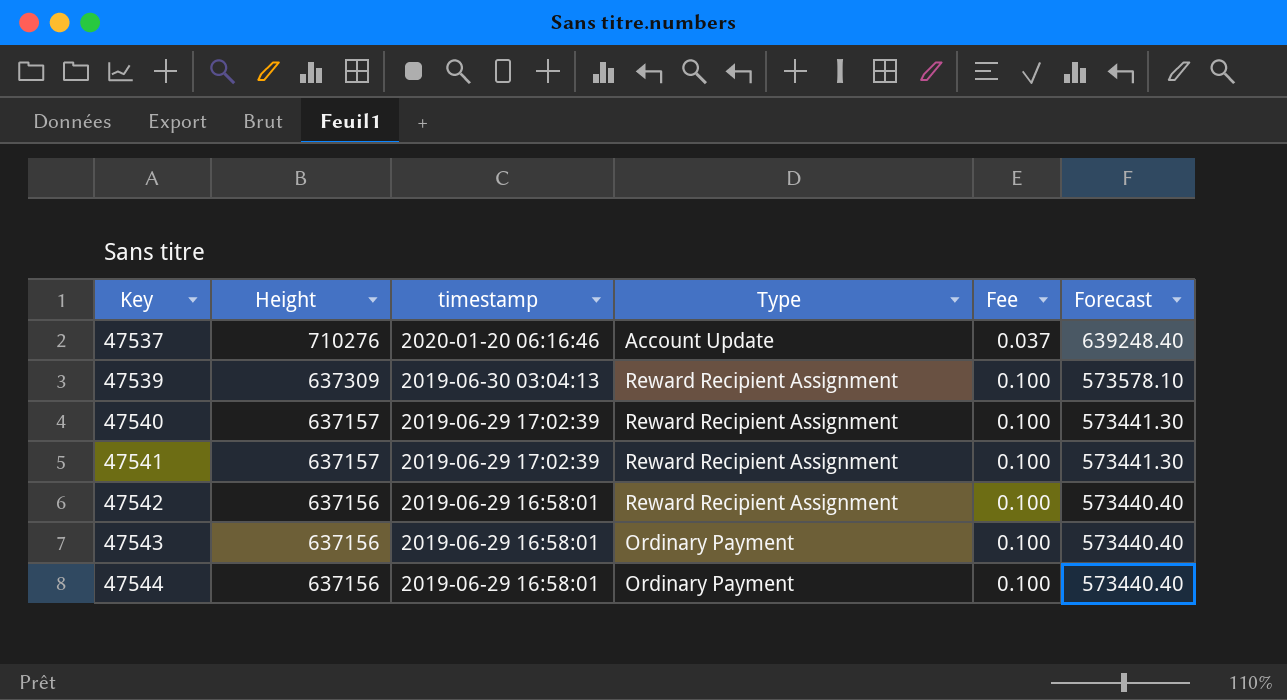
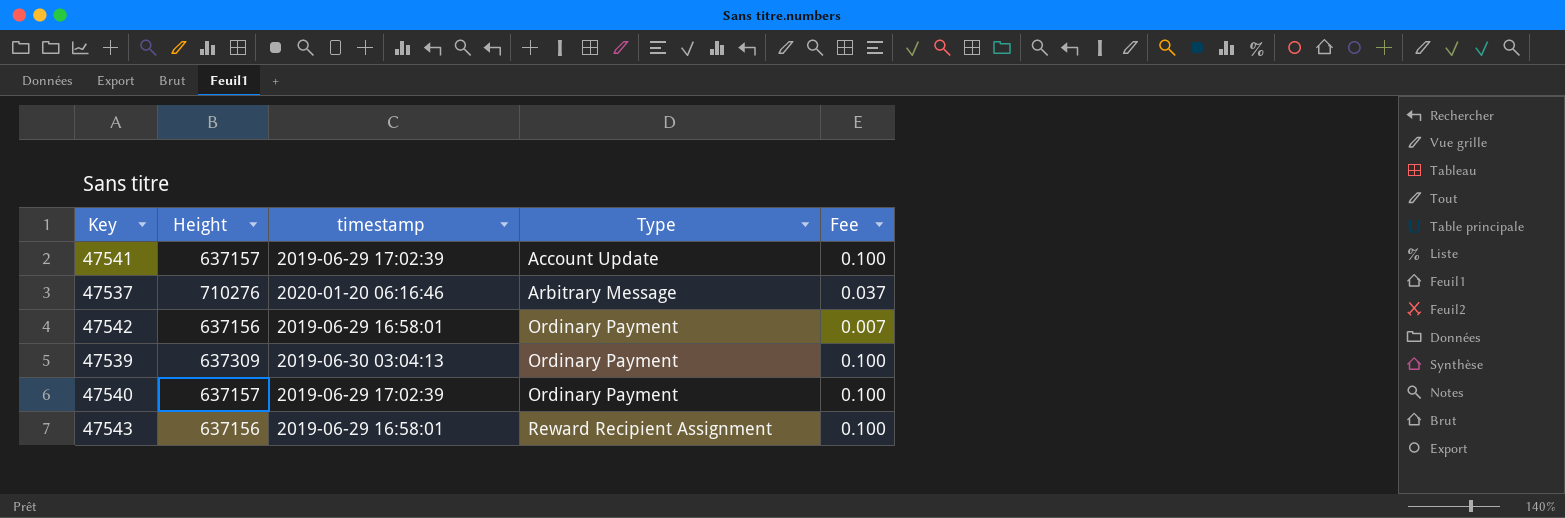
row order: Key ascending -> Type ascending
column Forecast | formula: [Height] * 0.9 -> none
row 47544: 637156 | 2019-06-29 16:58:01 | Ordinary Payment | 0.100 | 573440.40 -> none
47541 | Type: Reward Recipient Assignment -> Account Update
47537 | Type: Account Update -> Arbitrary Message
47542 | Type: Reward Recipient Assignment -> Ordinary Payment
47542 | Fee: 0.100 -> 0.007
47539 | Type: Reward Recipient Assignment -> Ordinary Payment
47540 | Type: Reward Recipient Assignment -> Ordinary Payment
47543 | Type: Ordinary Payment -> Reward Recipient Assignment

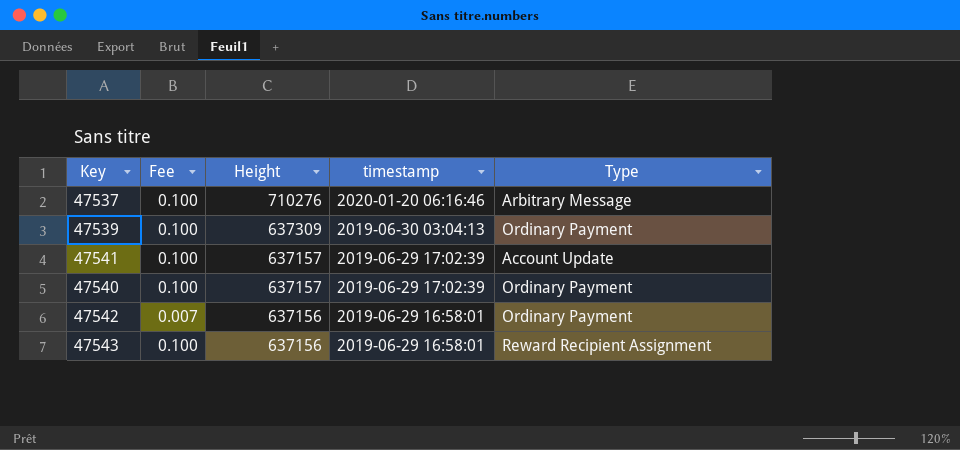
row order: Type ascending -> Height descending
column Fee | position: 5 -> 2
47537 | Fee: 0.037 -> 0.100

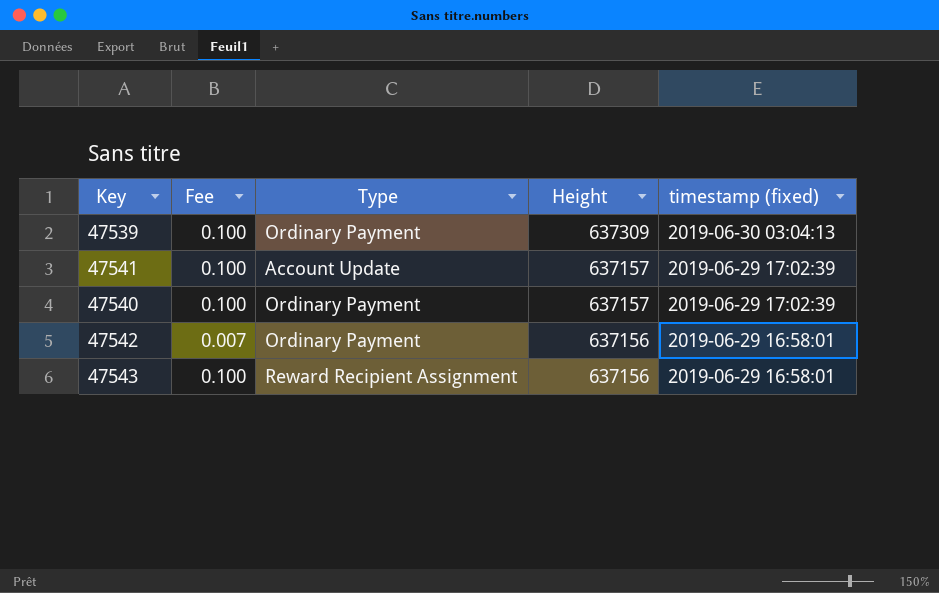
column Type | position: 5 -> 3
column name: timestamp -> timestamp (fixed)
row 47537: 0.100 | 710276 | 2020-01-20 06:16:46 | Arbitrary Message -> none

